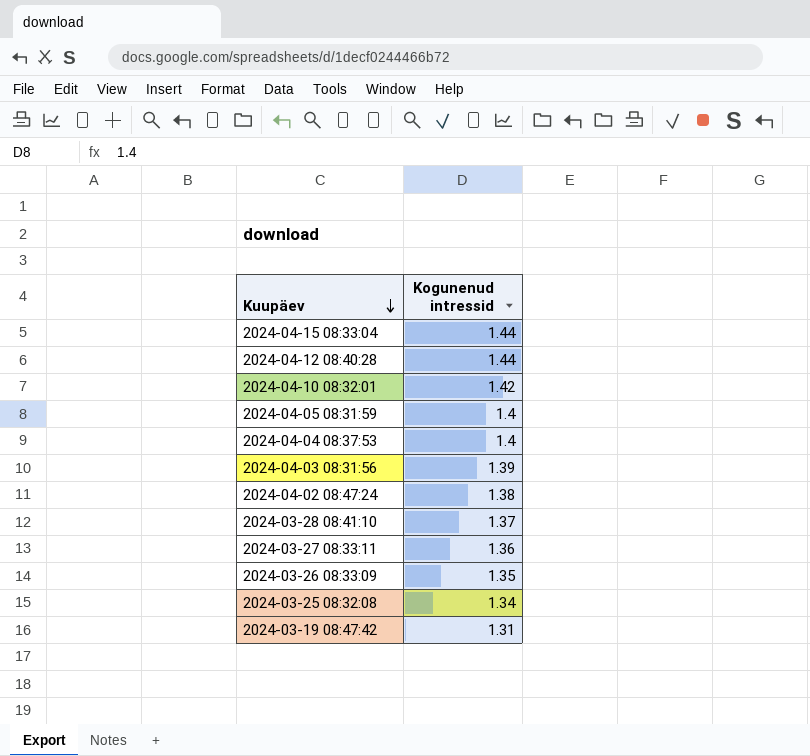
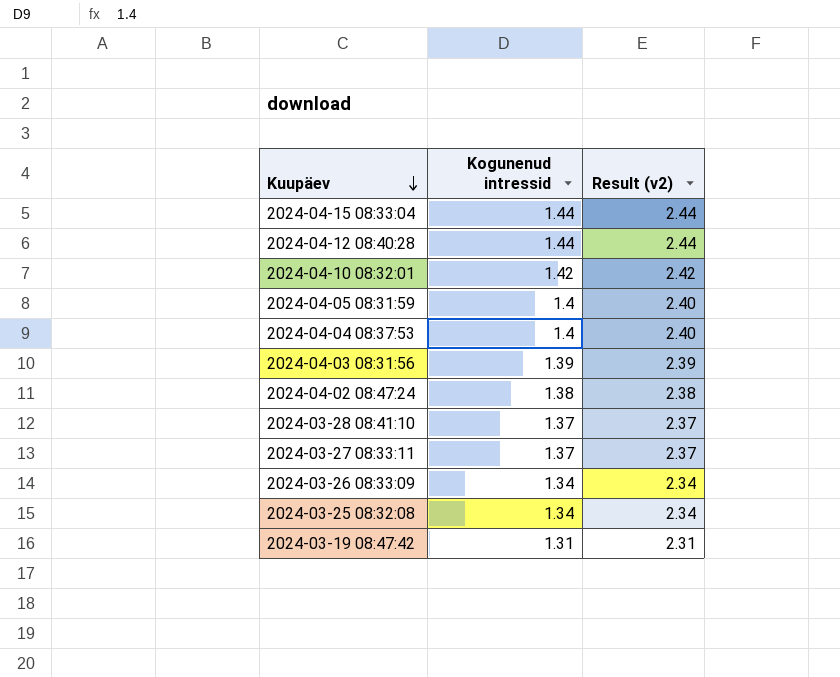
column Result (v2) | formula: none -> [Kogunenud intressid] + 1
2024-03-27 08:33:11 | Kogunenud intressid: 1.36 -> 1.37
2024-03-26 08:33:09 | Kogunenud intressid: 1.35 -> 1.34

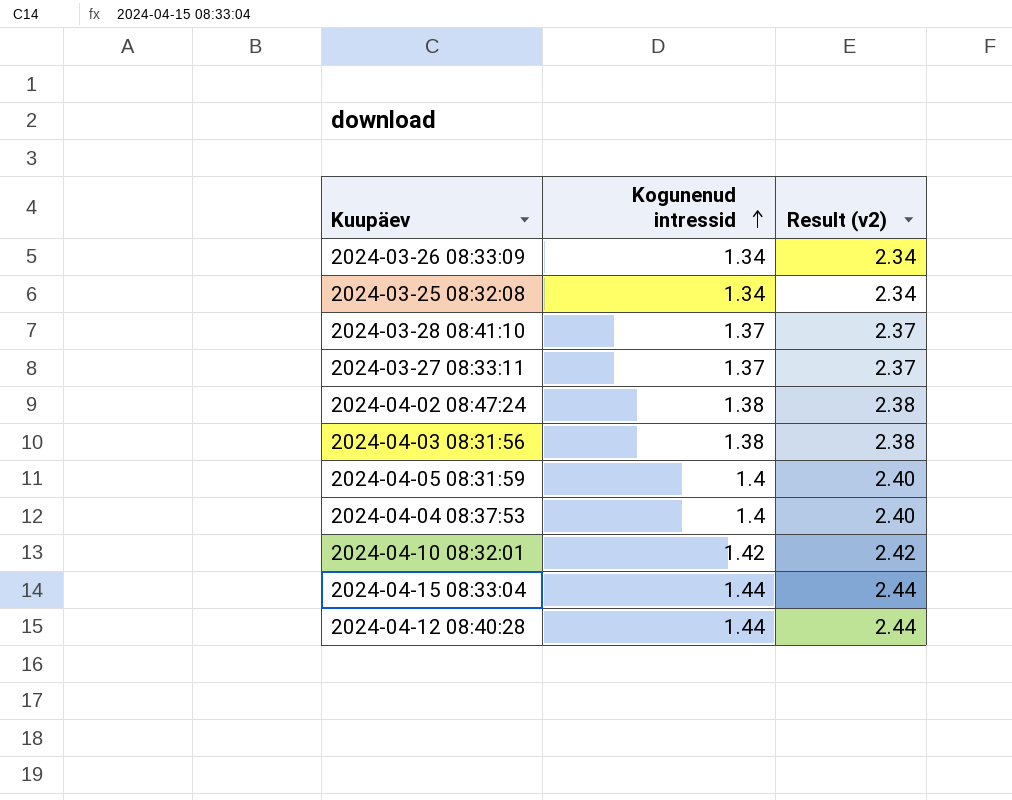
row order: Kuupäev descending -> Kogunenud intressid ascending
row 2024-03-19 08:47:42: 1.31 | 2.31 -> none
2024-04-03 08:31:56 | Kogunenud intressid: 1.39 -> 1.38
2024-04-03 08:31:56 | Result (v2): 2.39 -> 2.38

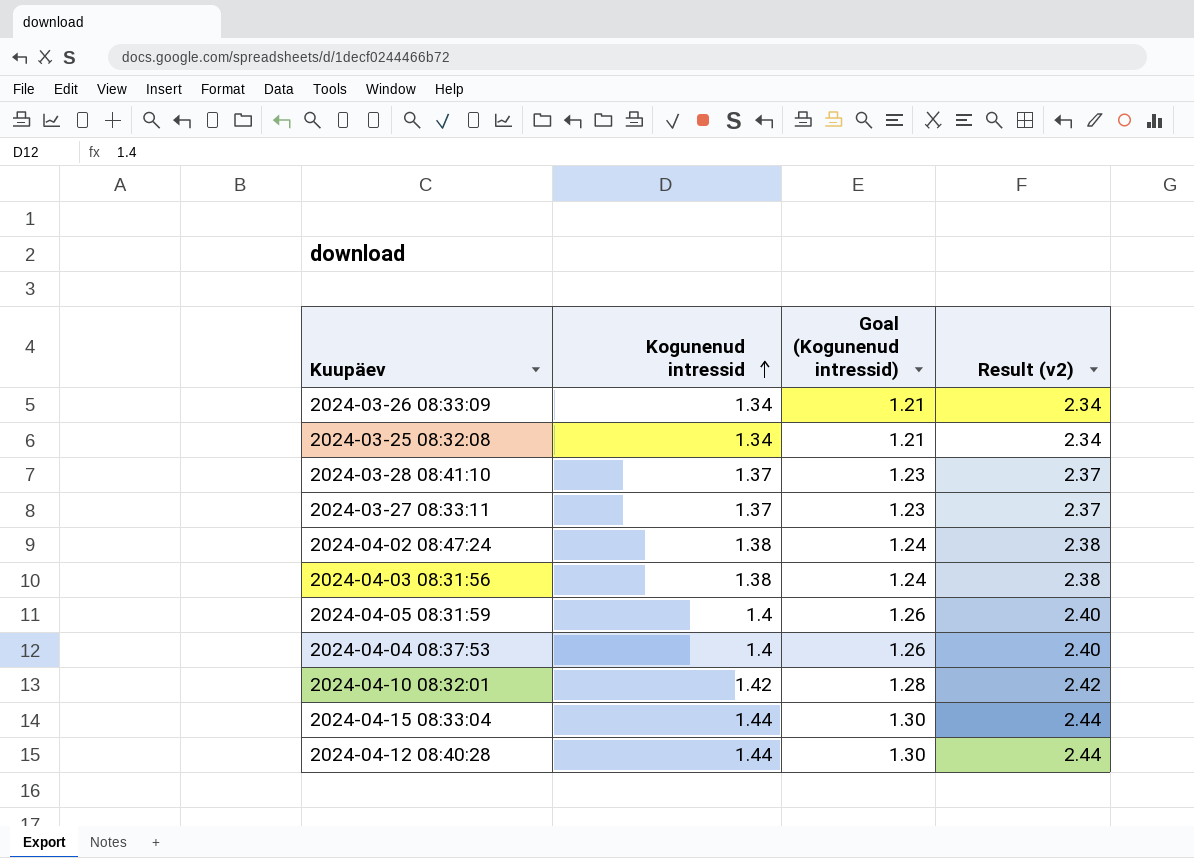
column Goal (Kogunenud intressid) | formula: none -> [Kogunenud intressid] * 0.9

